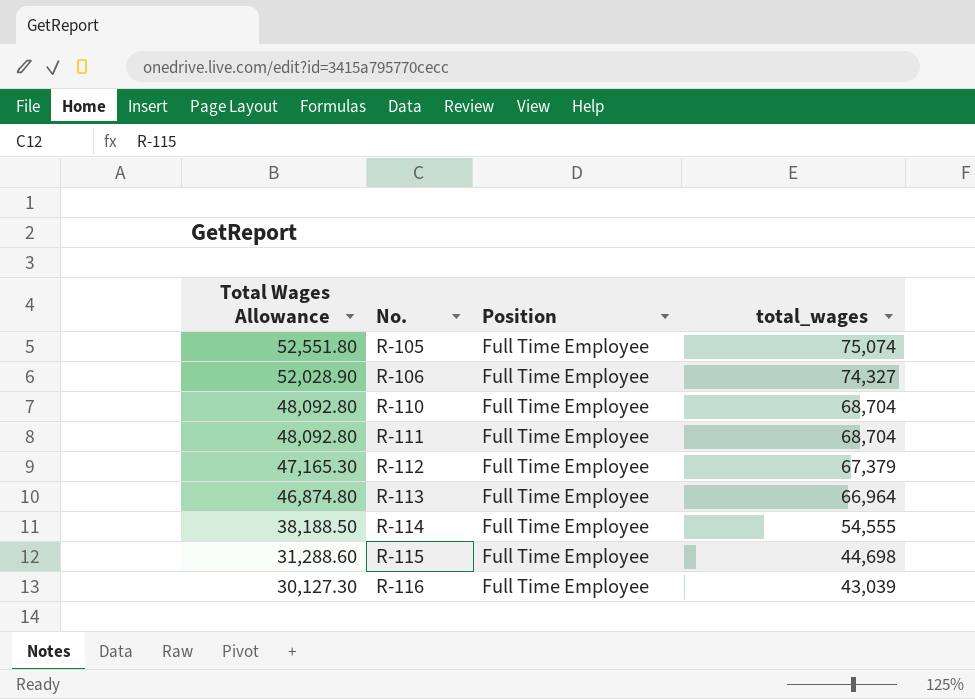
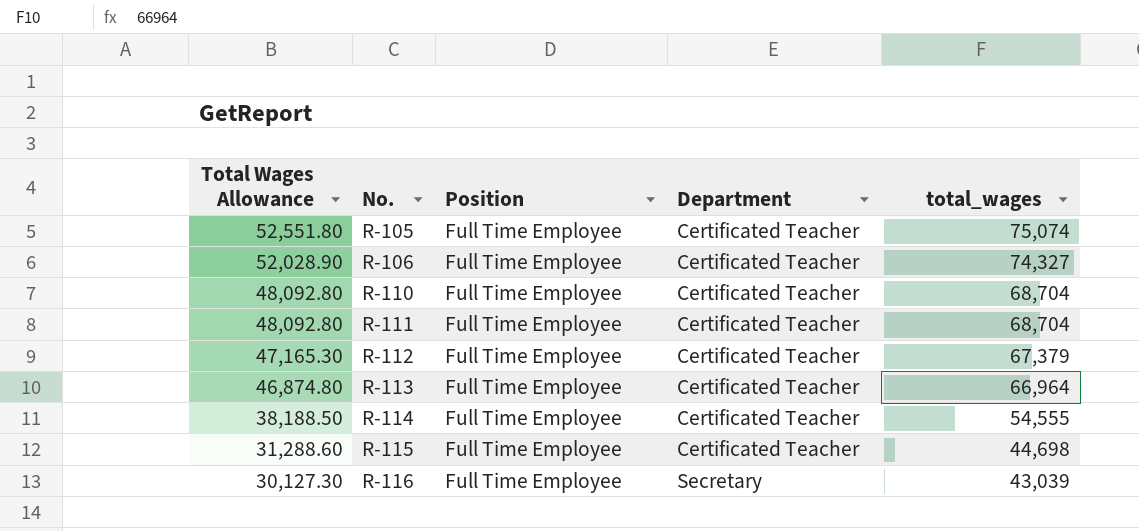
column Department | position: none -> 4

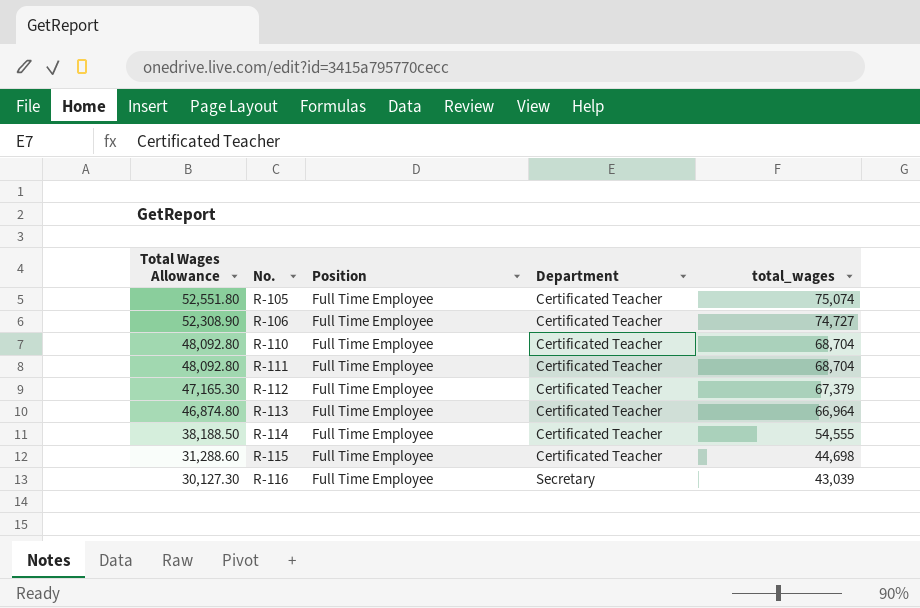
R-106 | Total Wages Allowance: 52,028.90 -> 52,308.90
R-106 | total_wages: 74,327 -> 74,727

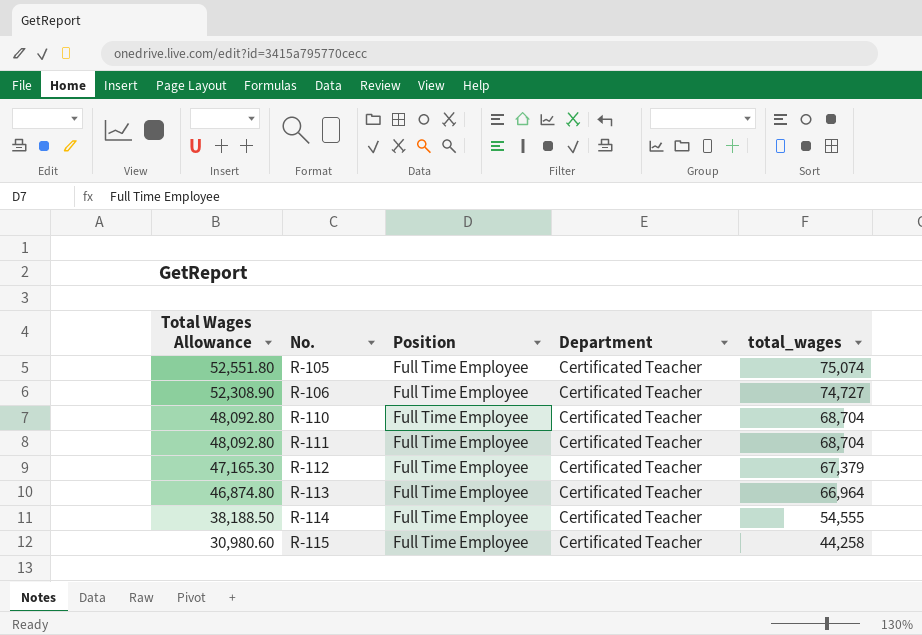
row R-116: 30,127.30 | Full Time Employee | Secretary | 43,039 -> none
R-115 | Total Wages Allowance: 31,288.60 -> 30,980.60
R-115 | total_wages: 44,698 -> 44,258

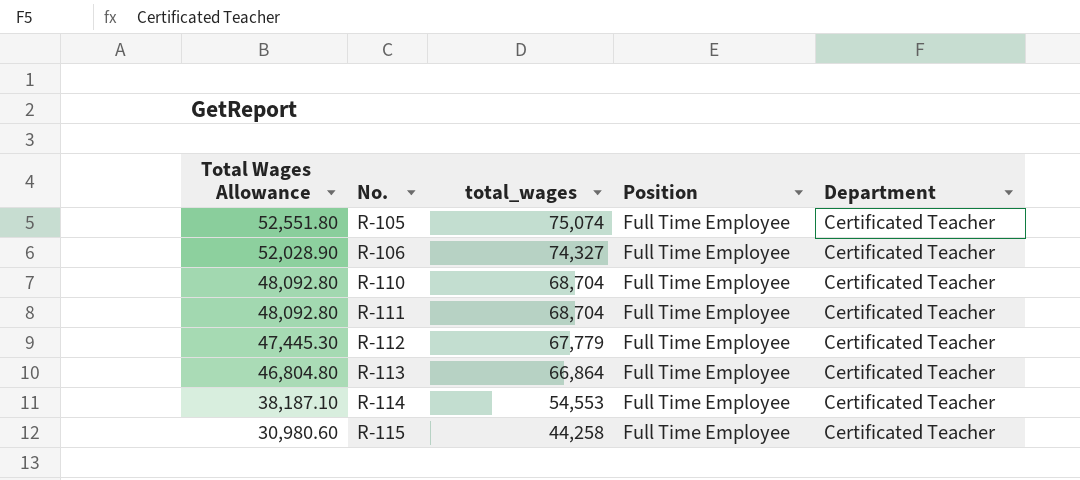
column total_wages | position: 5 -> 3
R-106 | Total Wages Allowance: 52,308.90 -> 52,028.90
R-106 | total_wages: 74,727 -> 74,327
R-112 | Total Wages Allowance: 47,165.30 -> 47,445.30
R-112 | total_wages: 67,379 -> 67,779
R-113 | Total Wages Allowance: 46,874.80 -> 46,804.80
R-113 | total_wages: 66,964 -> 66,864
R-114 | Total Wages Allowance: 38,188.50 -> 38,187.10
R-114 | total_wages: 54,555 -> 54,553

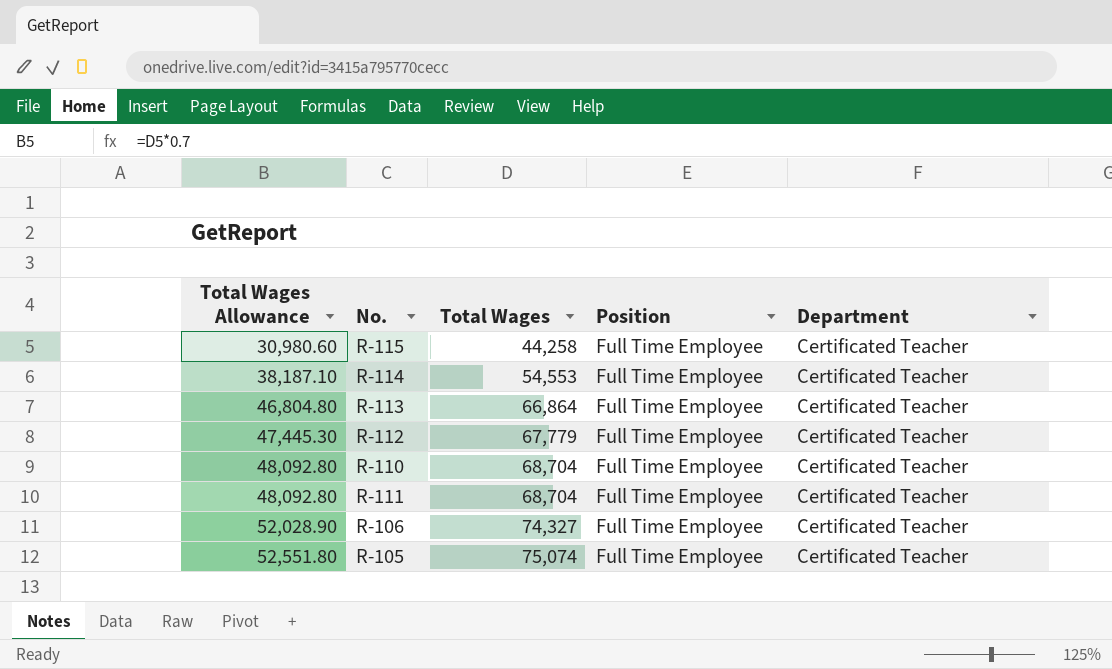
row order: Total Wages Allowance descending -> Total Wages Allowance ascending
column name: total_wages -> Total Wages

